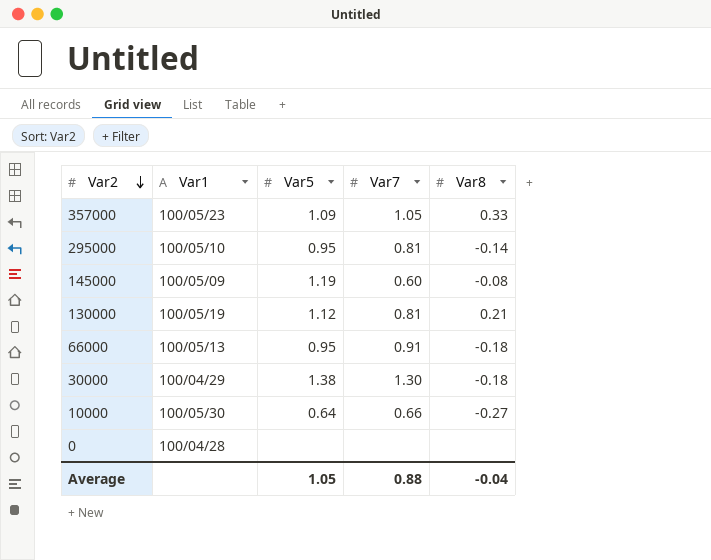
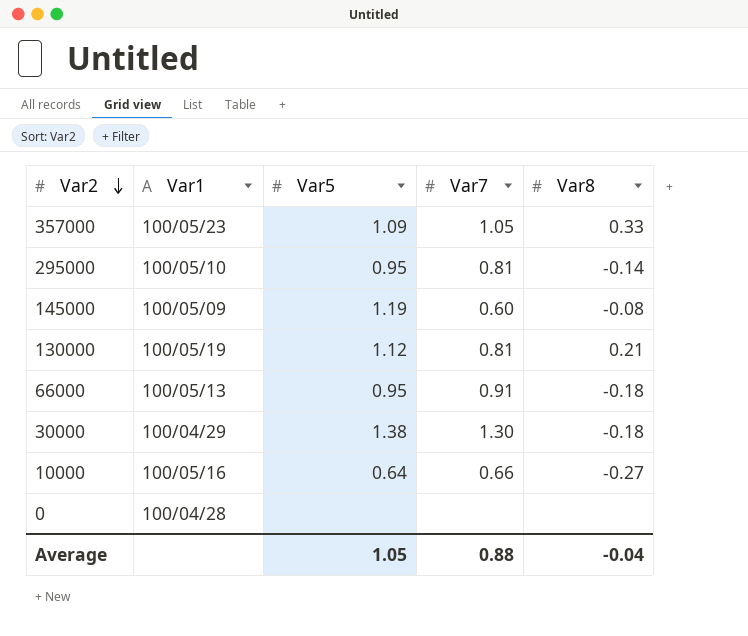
10000 | Var1: 100/05/30 -> 100/05/16

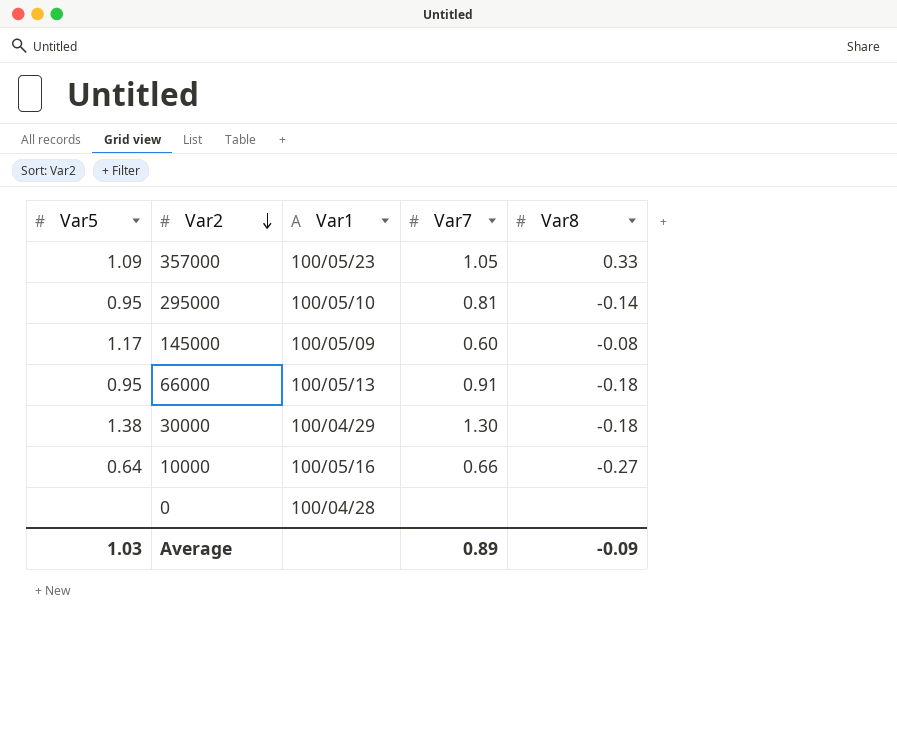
column Var5 | position: 3 -> 1
row 130000: 100/05/19 | 1.12 | 0.81 | 0.21 -> none
145000 | Var5: 1.19 -> 1.17
Average | Var5: 1.05 -> 1.03
Average | Var7: 0.88 -> 0.89
Average | Var8: -0.04 -> -0.09

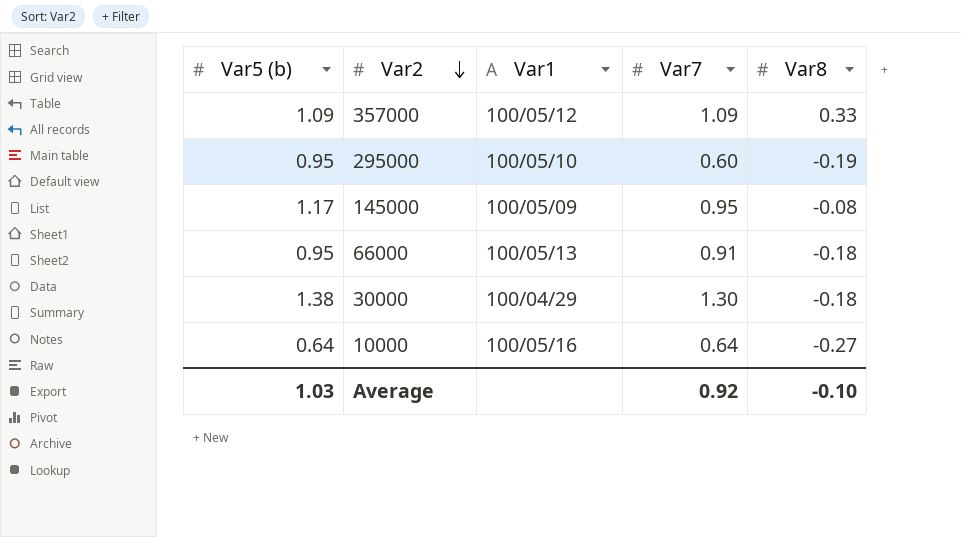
column name: Var5 -> Var5 (b)
row 0: none | 100/04/28 | none | none -> none
357000 | Var1: 100/05/23 -> 100/05/12
357000 | Var7: 1.05 -> 1.09
295000 | Var7: 0.81 -> 0.60
295000 | Var8: -0.14 -> -0.19
145000 | Var7: 0.60 -> 0.95
10000 | Var7: 0.66 -> 0.64
Average | Var7: 0.89 -> 0.92
Average | Var8: -0.09 -> -0.10

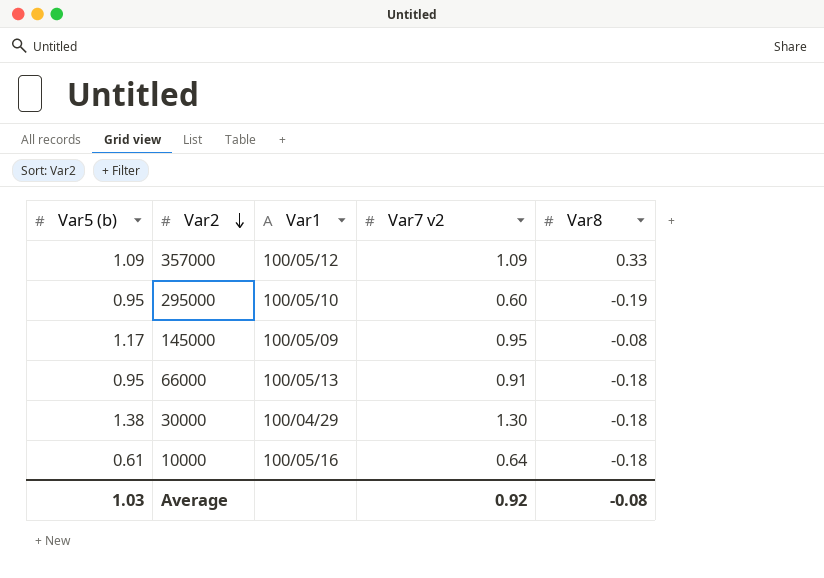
column name: Var7 -> Var7 v2
10000 | Var5 (b): 0.64 -> 0.61
10000 | Var8: -0.27 -> -0.18
Average | Var8: -0.10 -> -0.08

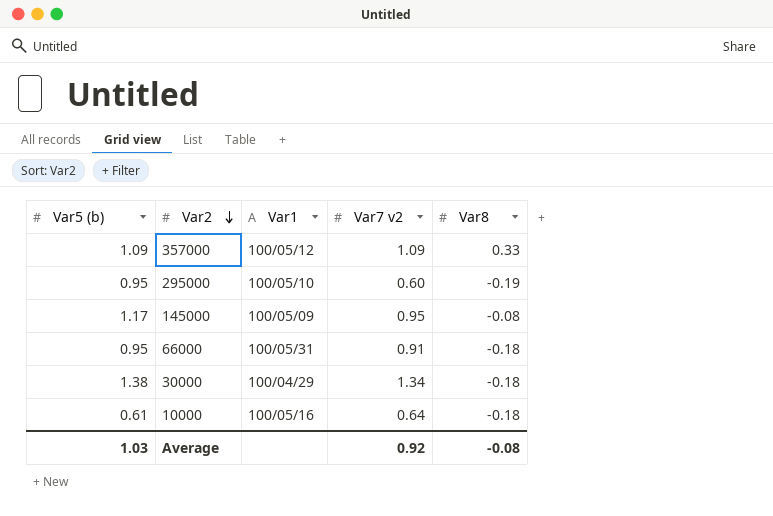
66000 | Var1: 100/05/13 -> 100/05/31
30000 | Var7 v2: 1.30 -> 1.34

